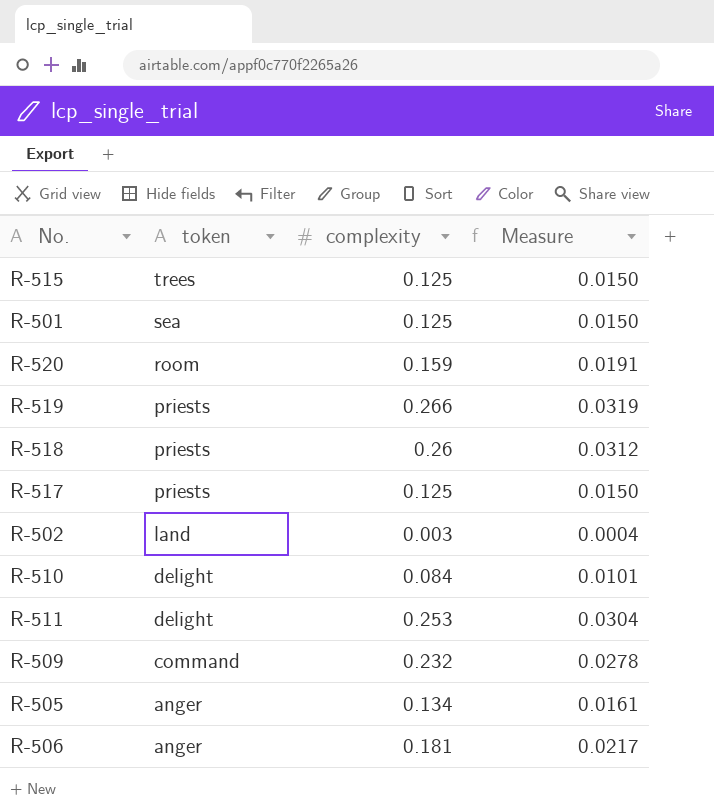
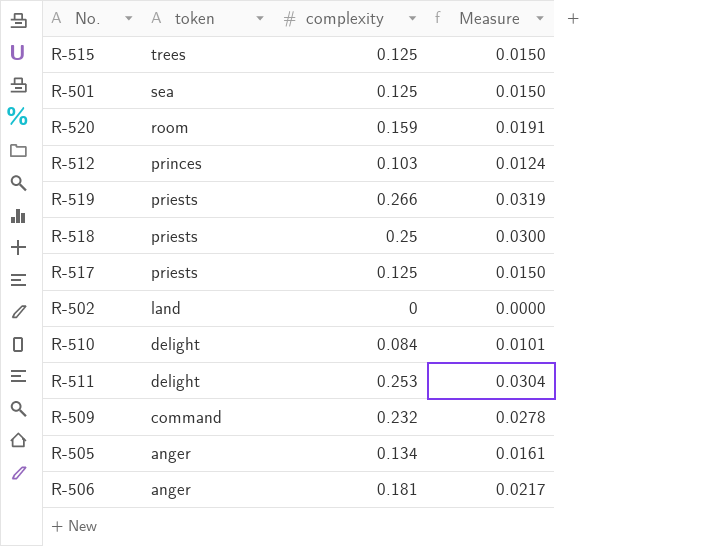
row R-512: none -> princes | 0.103 | 0.0124
R-518 | complexity: 0.26 -> 0.25
R-518 | Measure: 0.0312 -> 0.0300
R-502 | complexity: 0.003 -> 0
R-502 | Measure: 0.0004 -> 0.0000

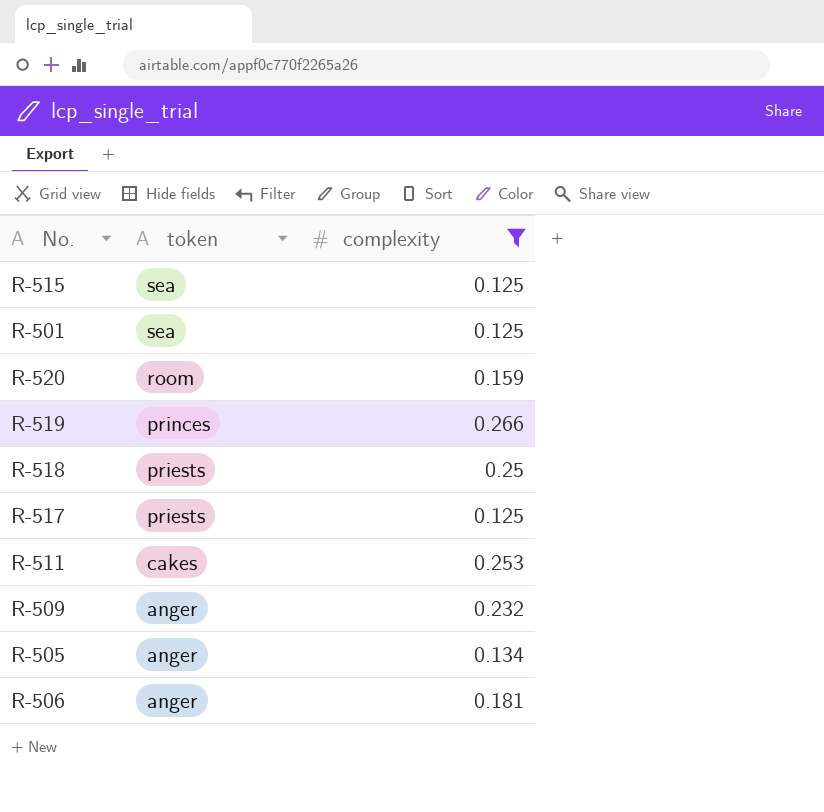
filter: none -> complexity >= 0.125
column Measure | formula: [complexity] * 0.12 -> none
R-515 | token: trees -> sea
R-519 | token: priests -> princes
R-511 | token: delight -> cakes
R-509 | token: command -> anger

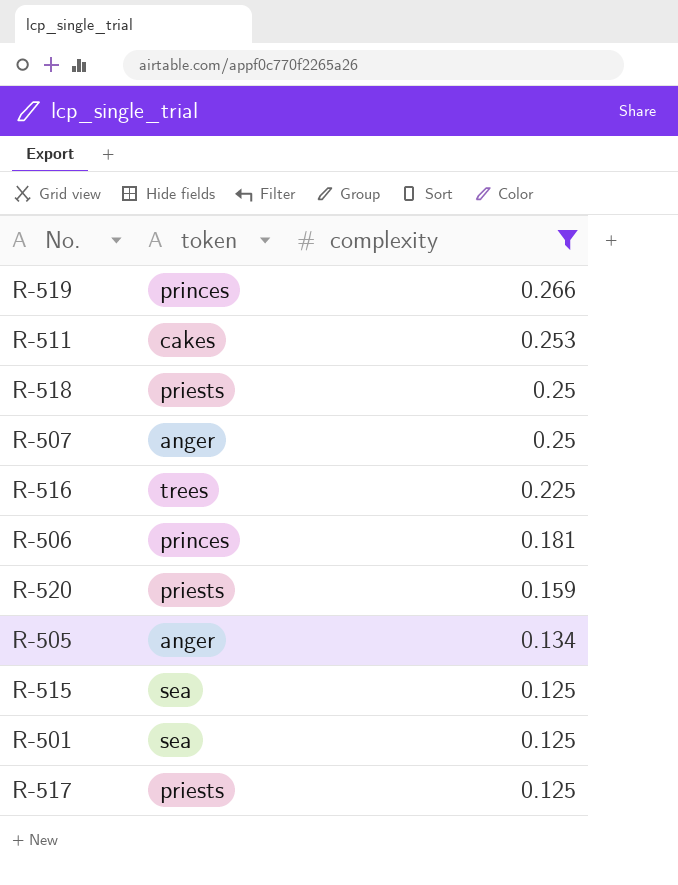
row order: token descending -> complexity descending
row R-509: anger | 0.232 -> none
row R-507: none -> anger | 0.25
row R-516: none -> trees | 0.225
R-506 | token: anger -> princes
R-520 | token: room -> priests

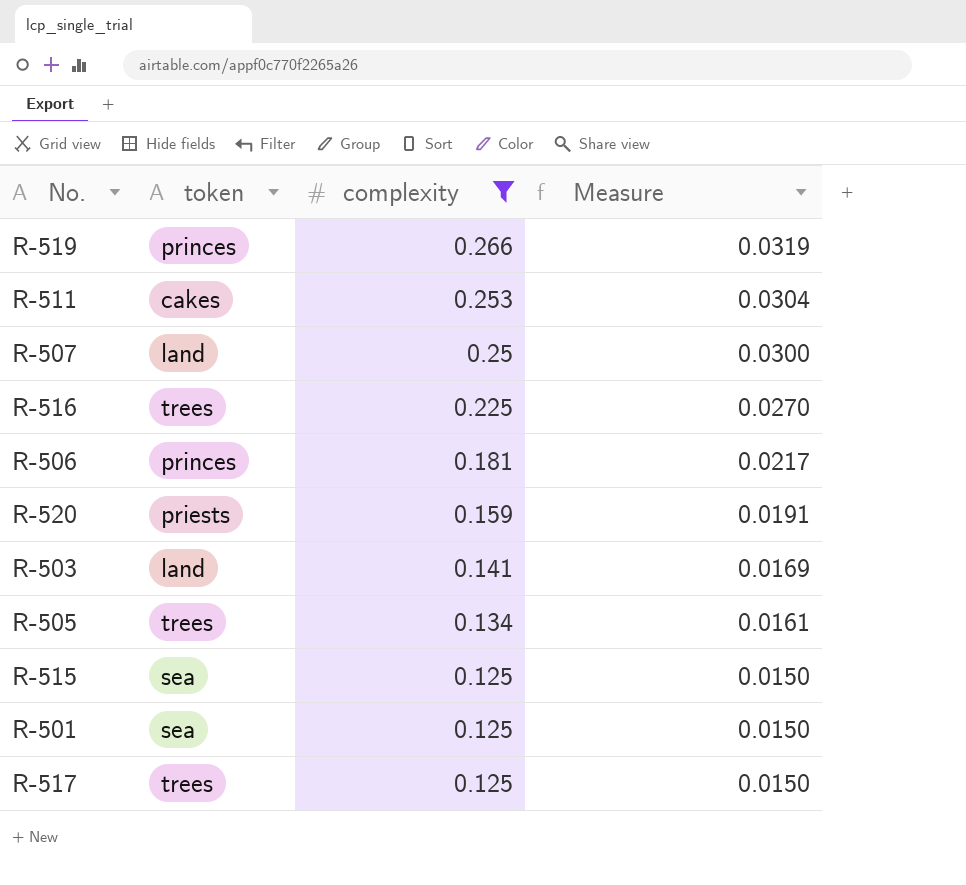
column Measure | formula: none -> [complexity] * 0.12
row R-518: priests | 0.25 -> none
R-507 | token: anger -> land
row R-503: none -> land | 0.141 | 0.0169
R-505 | token: anger -> trees
R-517 | token: priests -> trees

